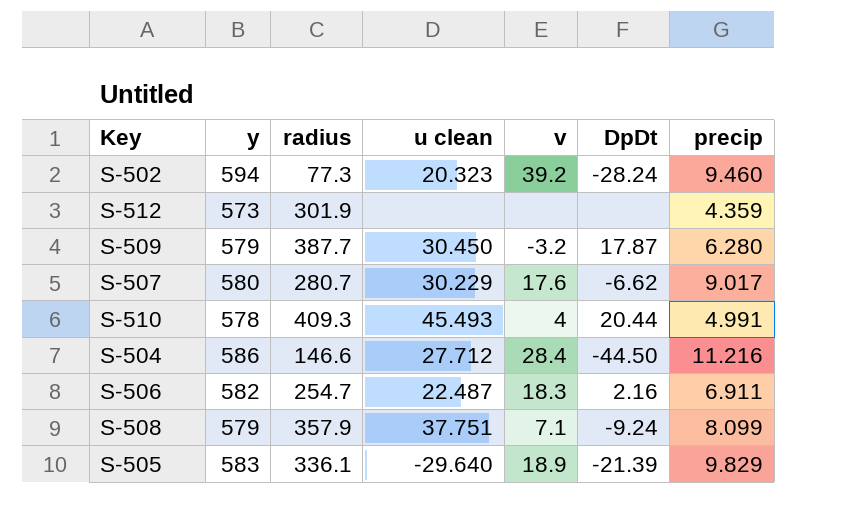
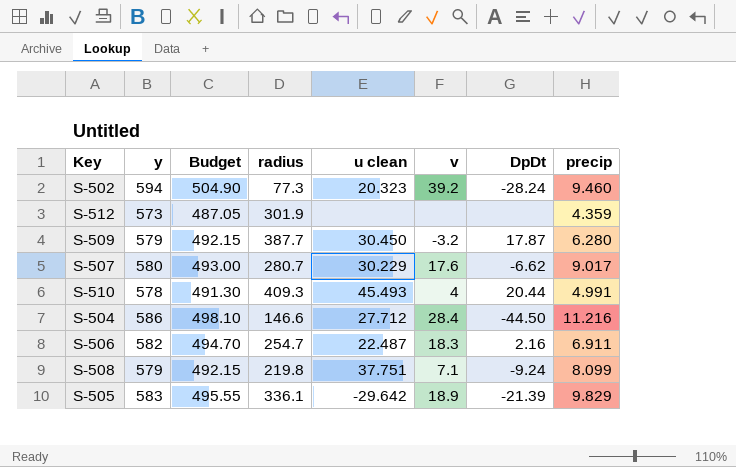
column Budget | formula: none -> [y] * 0.85
S-508 | radius: 357.9 -> 219.8
S-505 | u clean: -29.640 -> -29.642

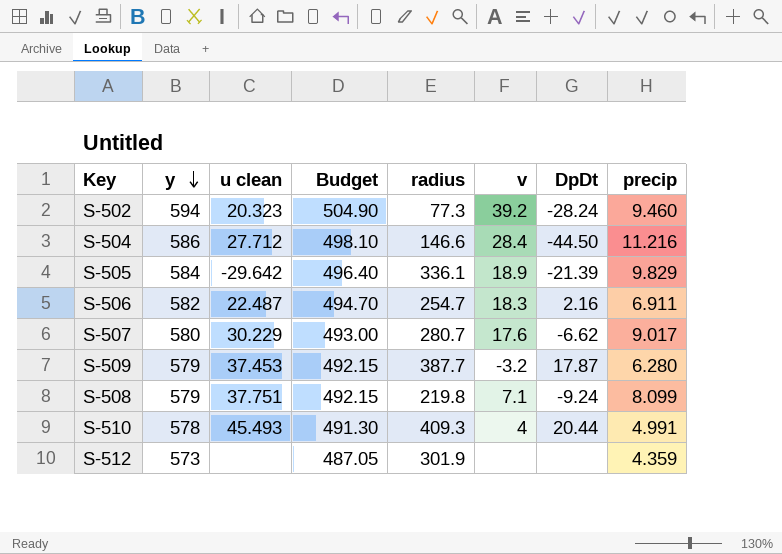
row order: none -> y descending
column u clean | position: 5 -> 3
S-505 | y: 583 -> 584
S-505 | Budget: 495.55 -> 496.40
S-509 | u clean: 30.450 -> 37.453

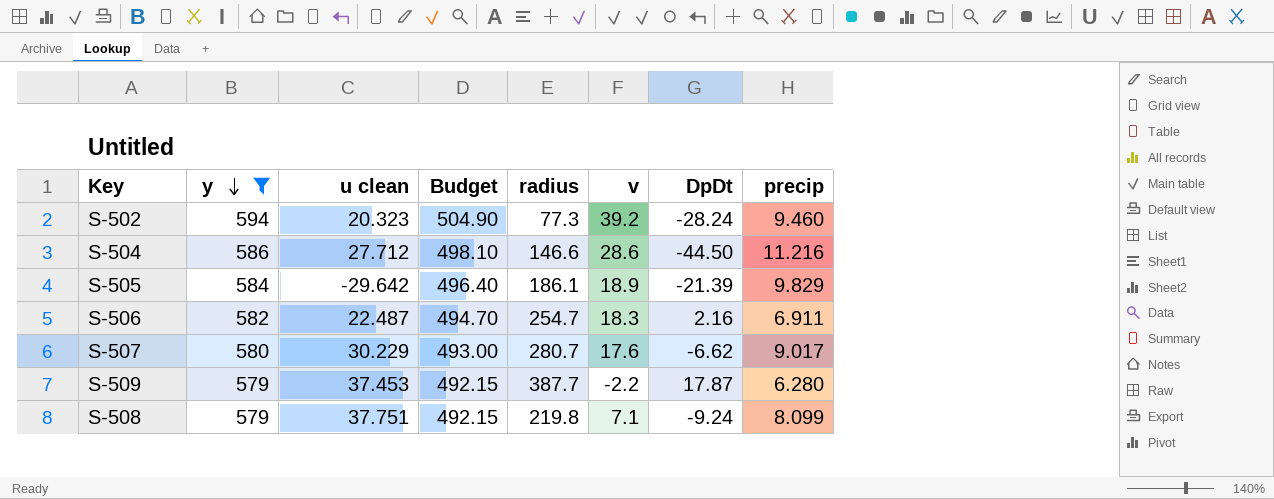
filter: none -> y >= 579
S-504 | v: 28.4 -> 28.6
S-505 | radius: 336.1 -> 186.1
S-509 | v: -3.2 -> -2.2

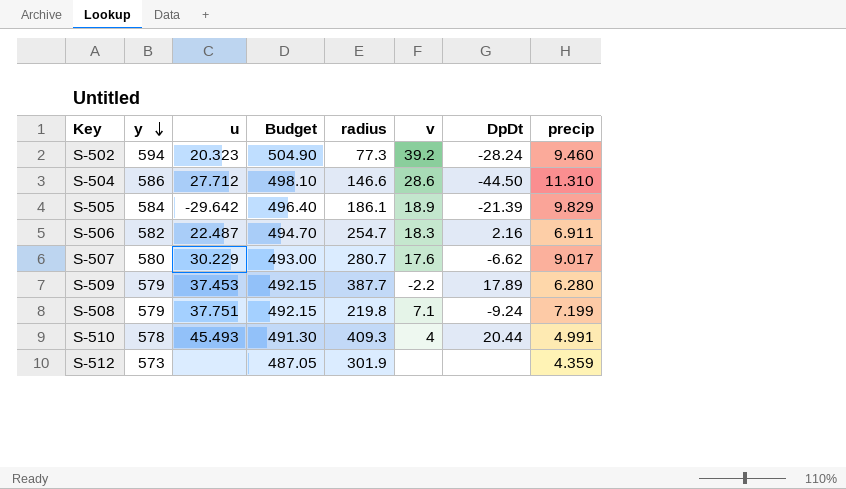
filter: y >= 579 -> none
column name: u clean -> u
S-504 | precip: 11.216 -> 11.310
S-509 | DpDt: 17.87 -> 17.89
S-508 | precip: 8.099 -> 7.199

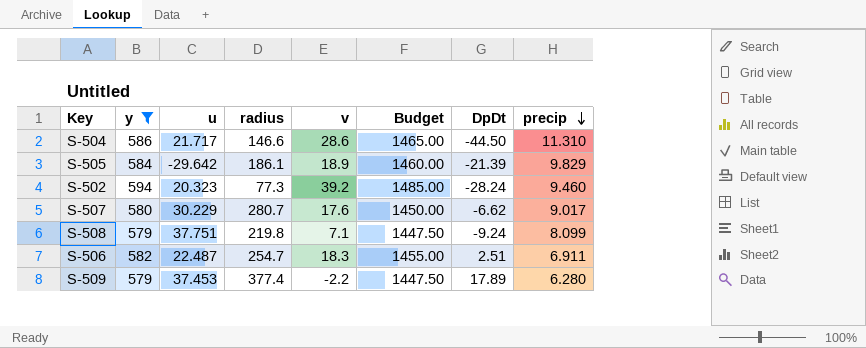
filter: none -> y >= 579
row order: y descending -> precip descending
column Budget | formula: [y] * 0.85 -> [y] * 2.5
column Budget | position: 4 -> 6
S-504 | u: 27.712 -> 21.717
S-508 | precip: 7.199 -> 8.099
S-506 | DpDt: 2.16 -> 2.51
S-509 | radius: 387.7 -> 377.4

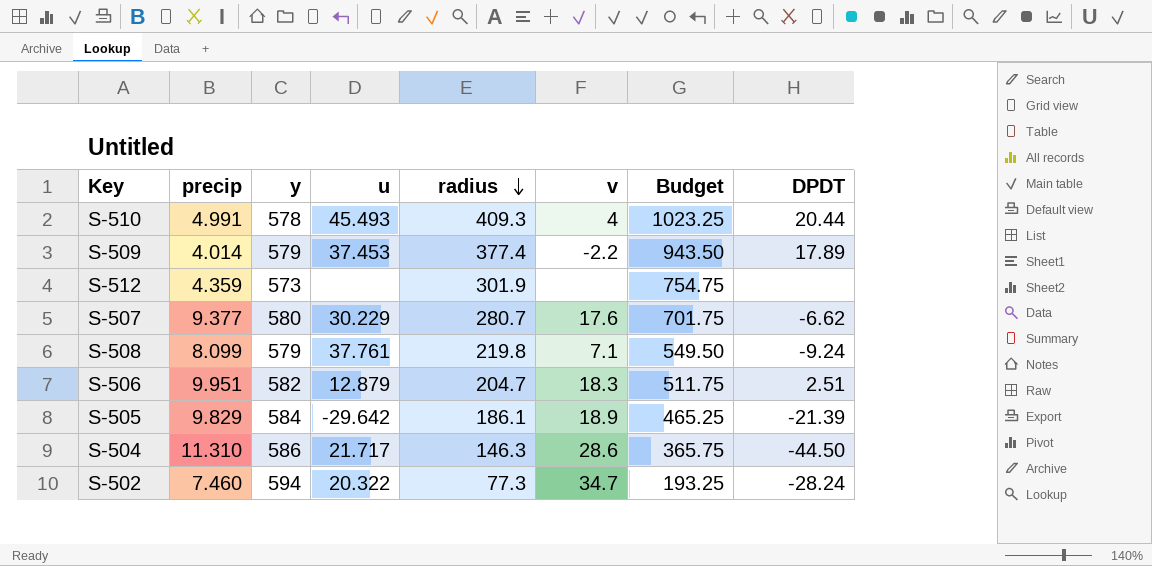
filter: y >= 579 -> none
row order: precip descending -> radius descending
column precip | position: 8 -> 2
column Budget | formula: [y] * 2.5 -> [radius] * 2.5
column name: DpDt -> DPDT
S-509 | precip: 6.280 -> 4.014
S-507 | precip: 9.017 -> 9.377
S-508 | u: 37.751 -> 37.761
S-506 | precip: 6.911 -> 9.951
S-506 | u: 22.487 -> 12.879
S-506 | radius: 254.7 -> 204.7
S-504 | radius: 146.6 -> 146.3
S-502 | precip: 9.460 -> 7.460
S-502 | u: 20.323 -> 20.322
S-502 | v: 39.2 -> 34.7

